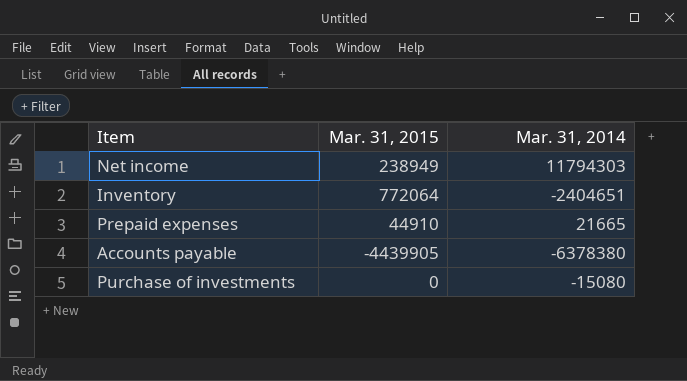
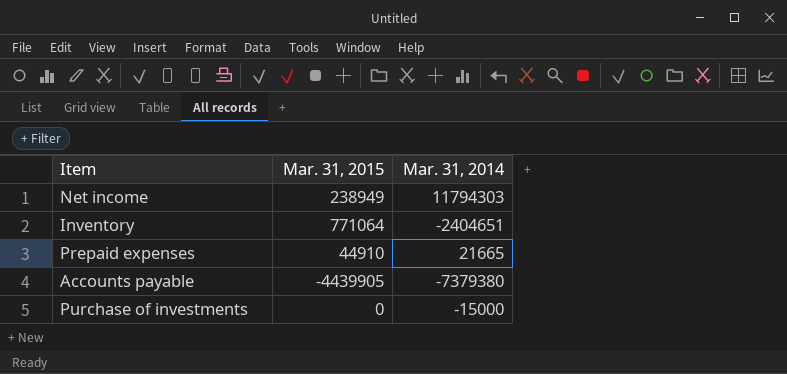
Inventory | Mar. 31, 2015: 772064 -> 771064
Accounts payable | Mar. 31, 2014: -6378380 -> -7379380
Purchase of investments | Mar. 31, 2014: -15080 -> -15000

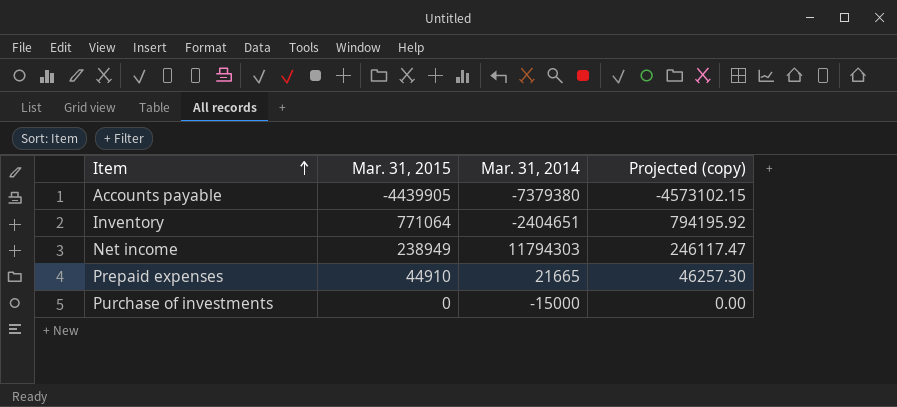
row order: none -> Item ascending
column Projected (copy) | formula: none -> [Mar. 31, 2015] * 1.03

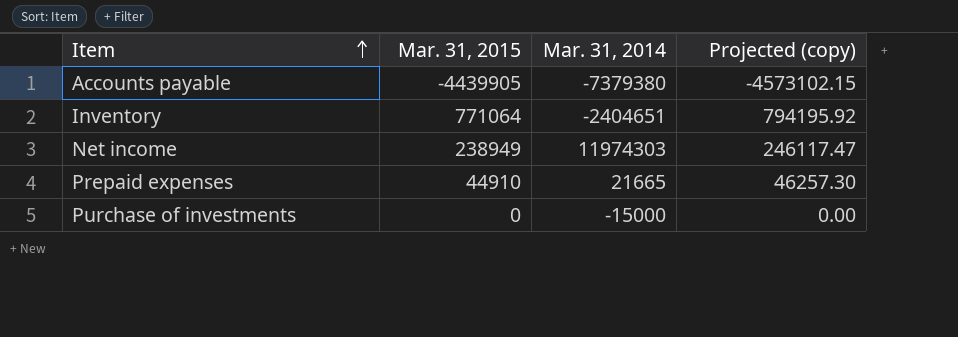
Net income | Mar. 31, 2014: 11794303 -> 11974303

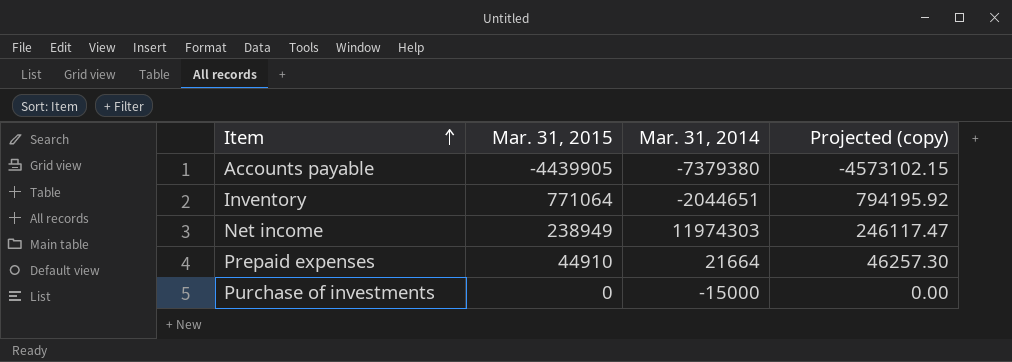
Inventory | Mar. 31, 2014: -2404651 -> -2044651
Prepaid expenses | Mar. 31, 2014: 21665 -> 21664

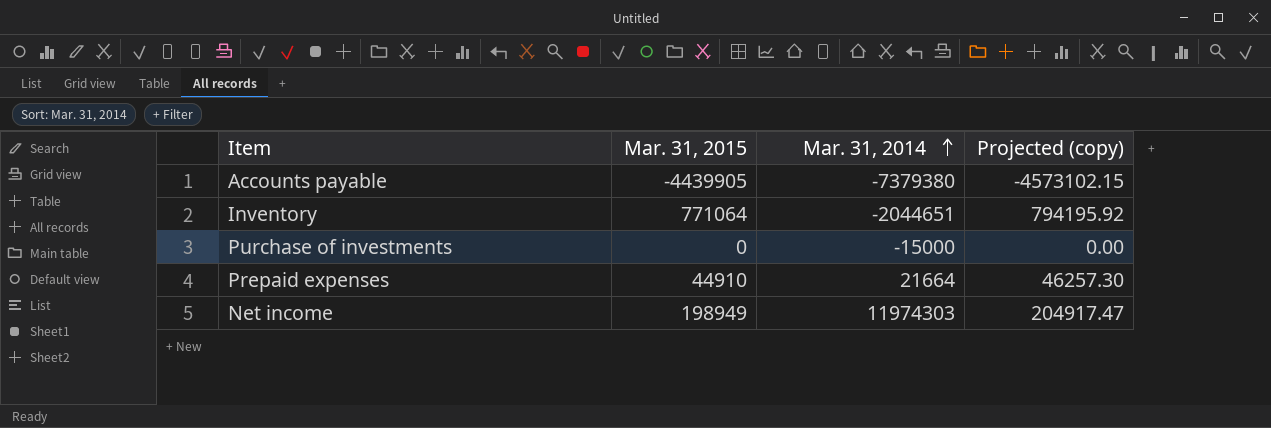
row order: Item ascending -> Mar. 31, 2014 ascending
Net income | Mar. 31, 2015: 238949 -> 198949
Net income | Projected (copy): 246117.47 -> 204917.47

